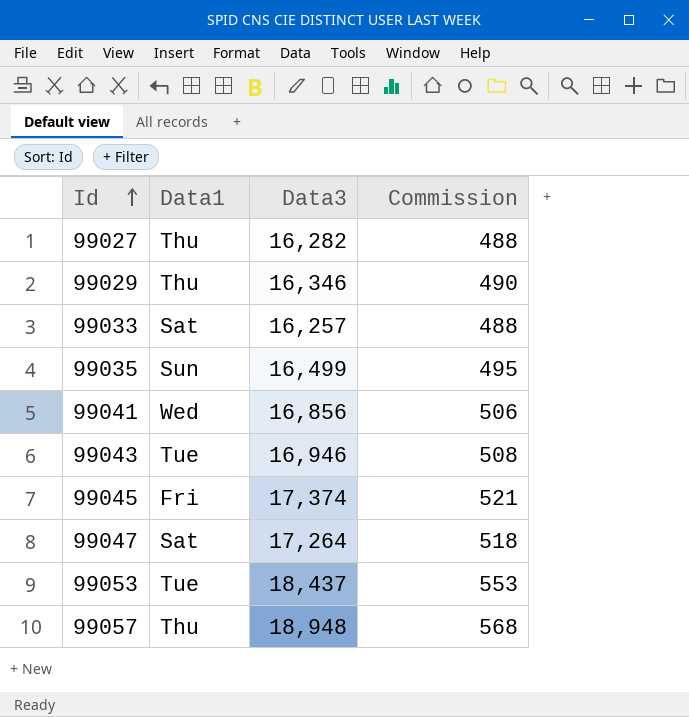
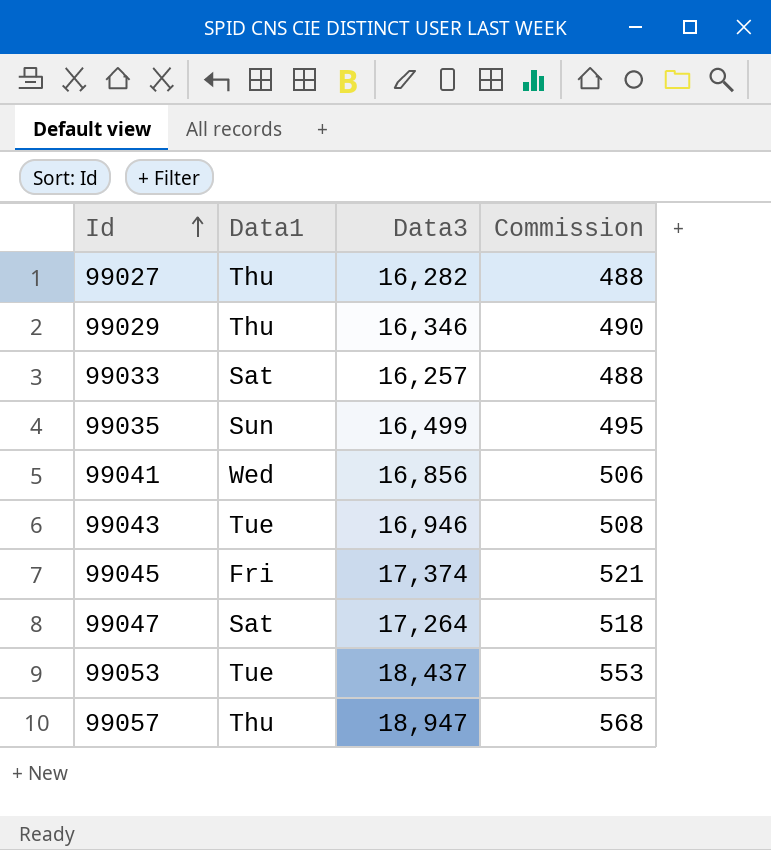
99057 | Data3: 18,948 -> 18,947

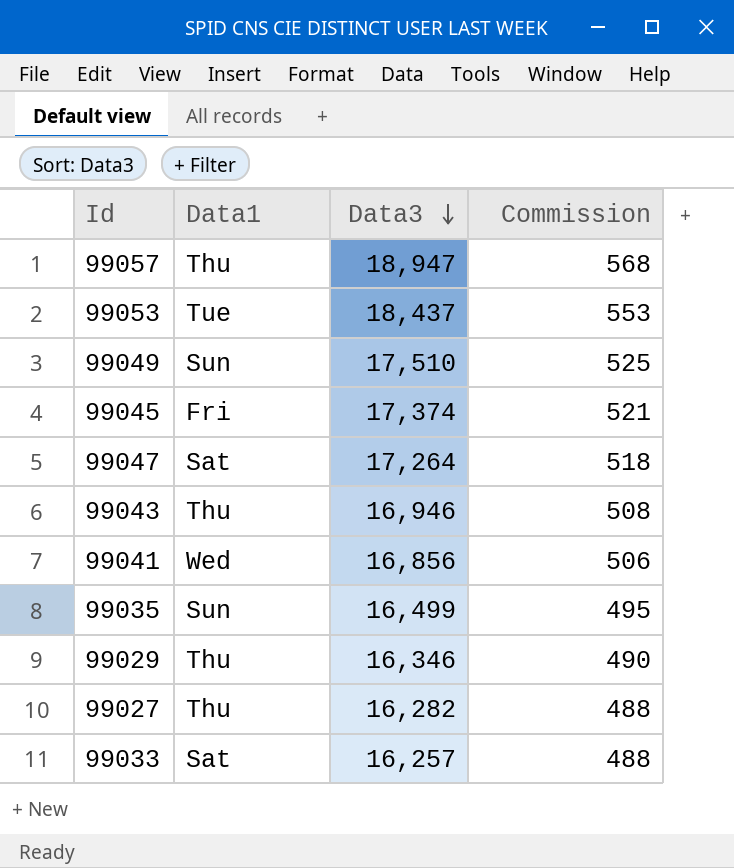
row order: Id ascending -> Data3 descending
row 99049: none -> Sun | 17,510 | 525
99043 | Data1: Tue -> Thu

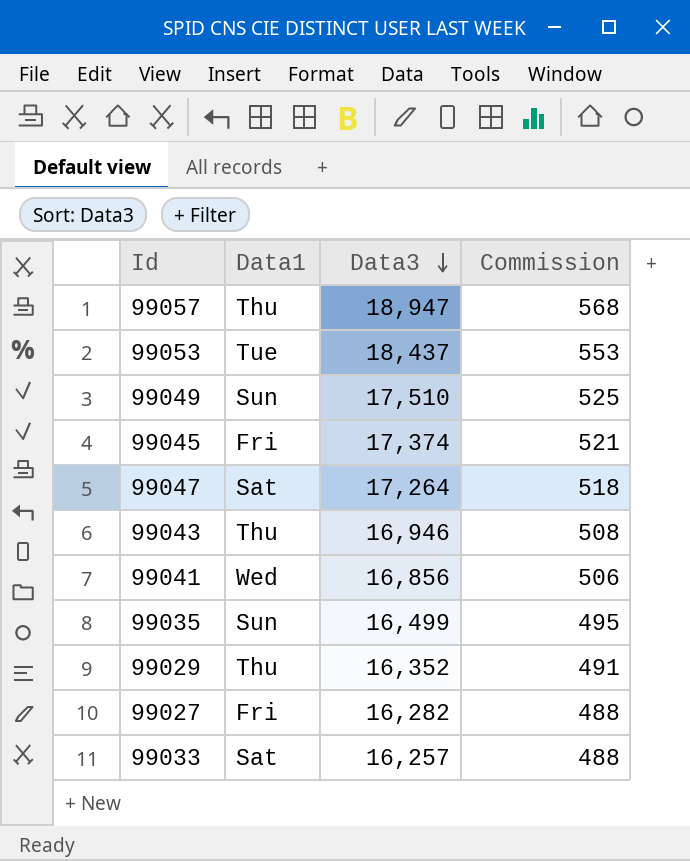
99029 | Data3: 16,346 -> 16,352
99029 | Commission: 490 -> 491
99027 | Data1: Thu -> Fri

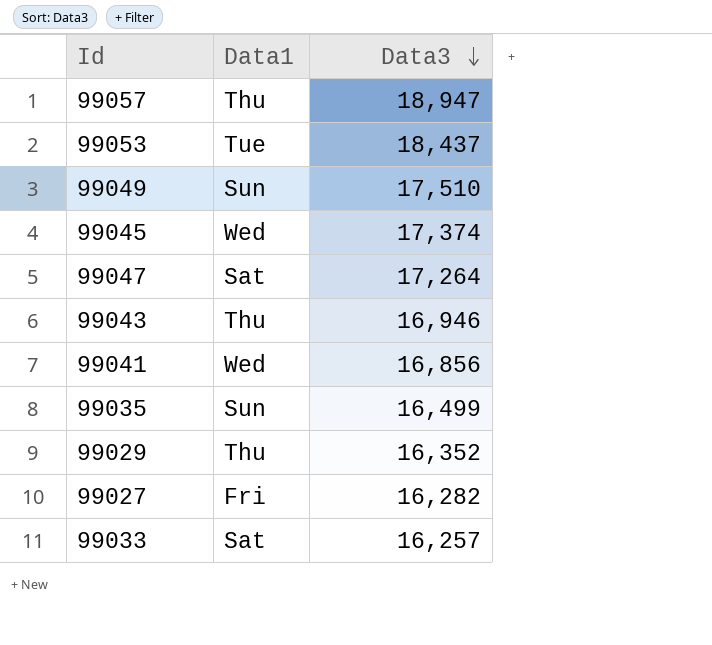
column Commission | formula: [Data3] * 0.03 -> none
99045 | Data1: Fri -> Wed

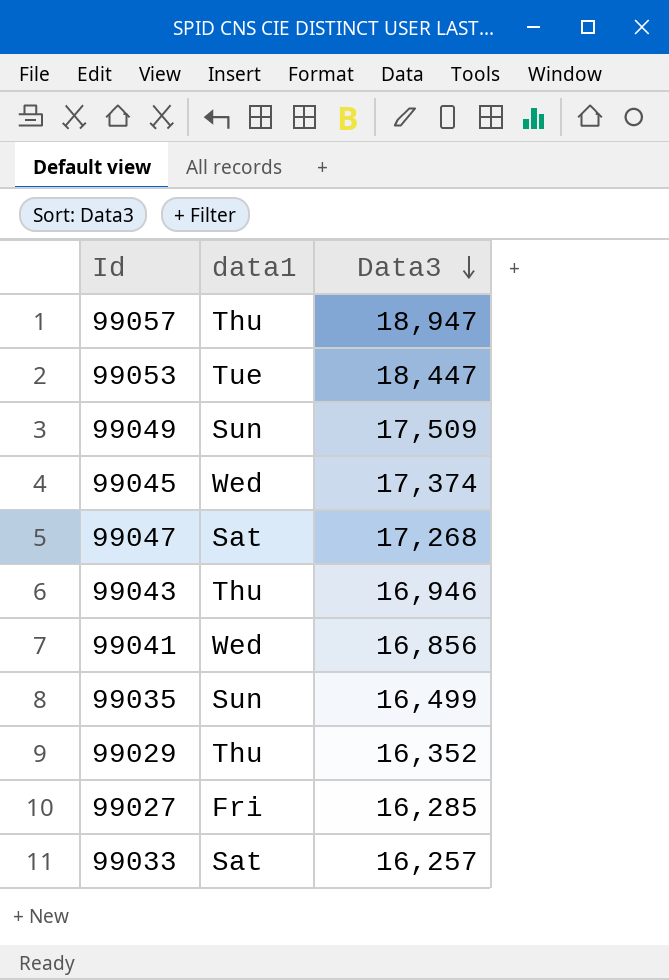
column name: Data1 -> data1
99053 | Data3: 18,437 -> 18,447
99049 | Data3: 17,510 -> 17,509
99047 | Data3: 17,264 -> 17,268
99027 | Data3: 16,282 -> 16,285

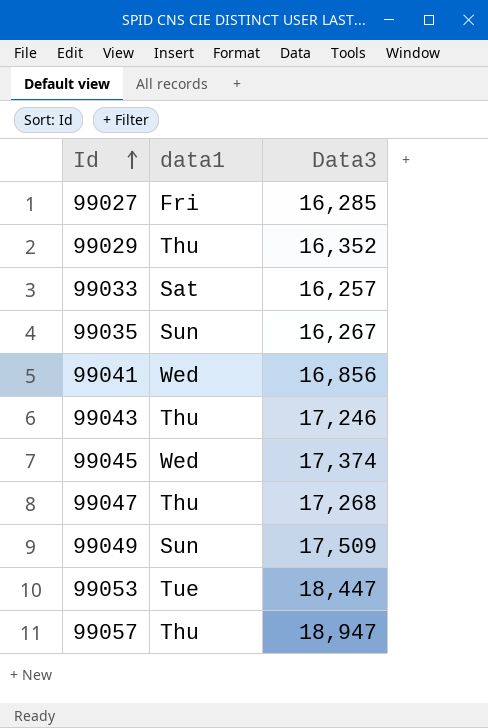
row order: Data3 descending -> Id ascending
99035 | Data3: 16,499 -> 16,267
99043 | Data3: 16,946 -> 17,246
99047 | data1: Sat -> Thu

